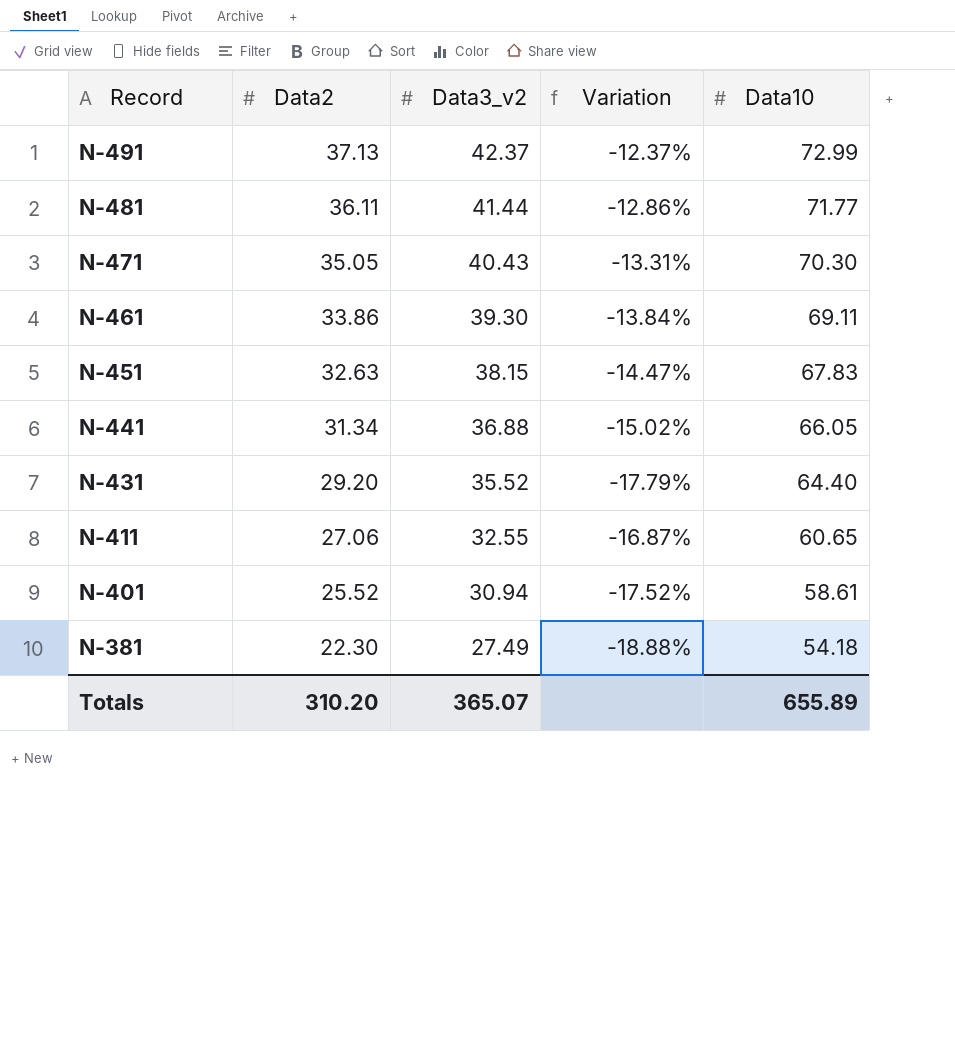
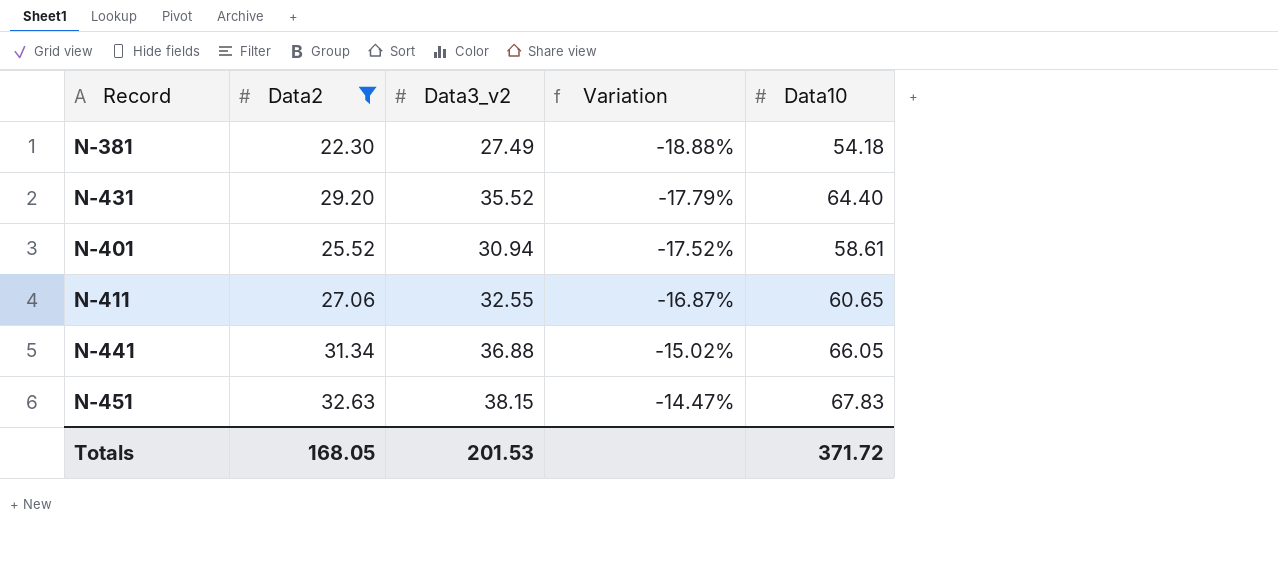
filter: none -> Data2 <= 32.63
row order: Record descending -> Variation ascending
Totals | Data2: 310.20 -> 168.05
Totals | Data3_v2: 365.07 -> 201.53
Totals | Data10: 655.89 -> 371.72

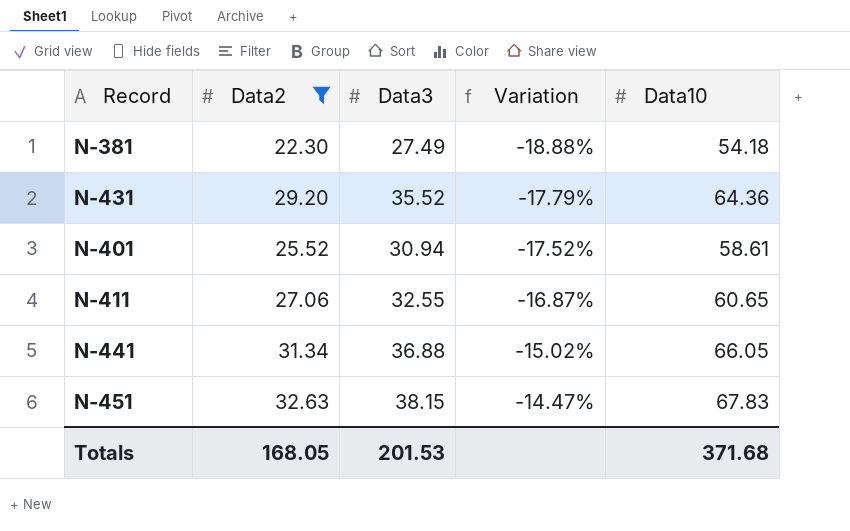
column name: Data3_v2 -> Data3
N-431 | Data10: 64.40 -> 64.36
Totals | Data10: 371.72 -> 371.68

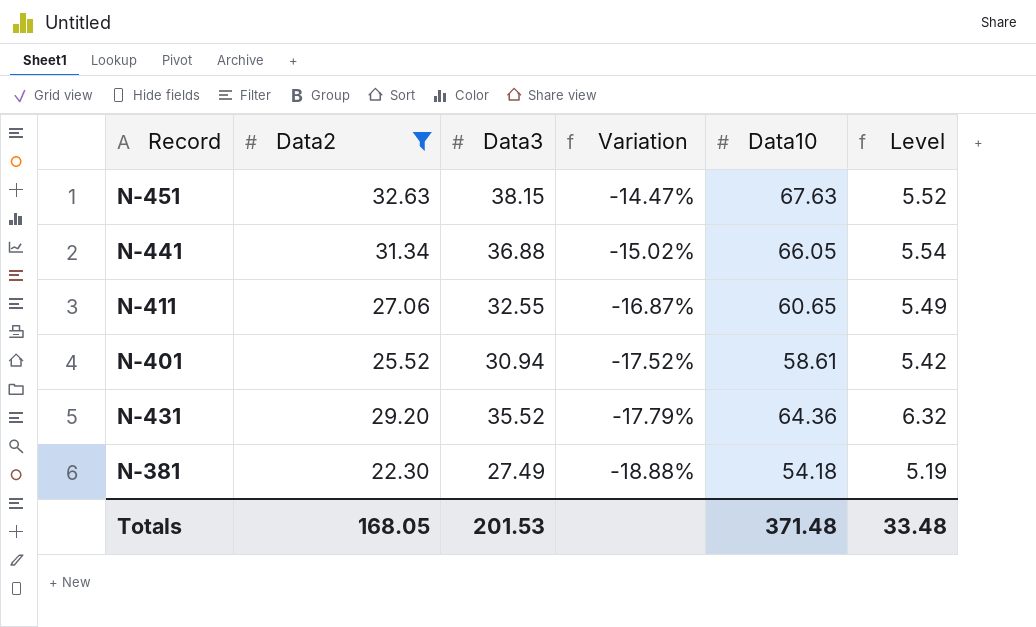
row order: Variation ascending -> Variation descending
column Level | formula: none -> [Data3] - [Data2]
N-451 | Data10: 67.83 -> 67.63
Totals | Data10: 371.68 -> 371.48

